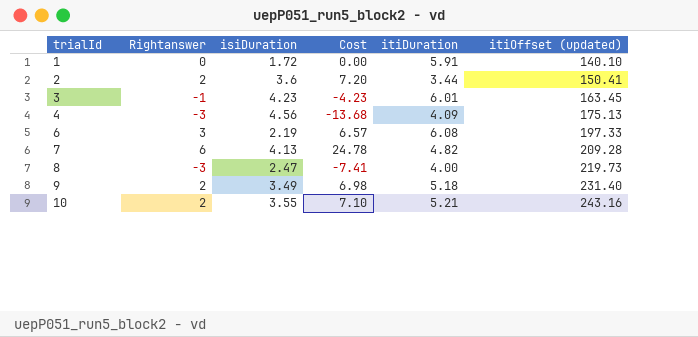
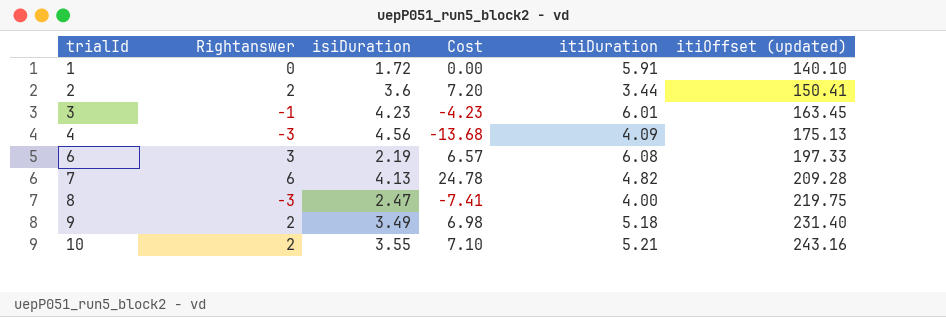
8 | itiOffset (updated): 219.73 -> 219.75

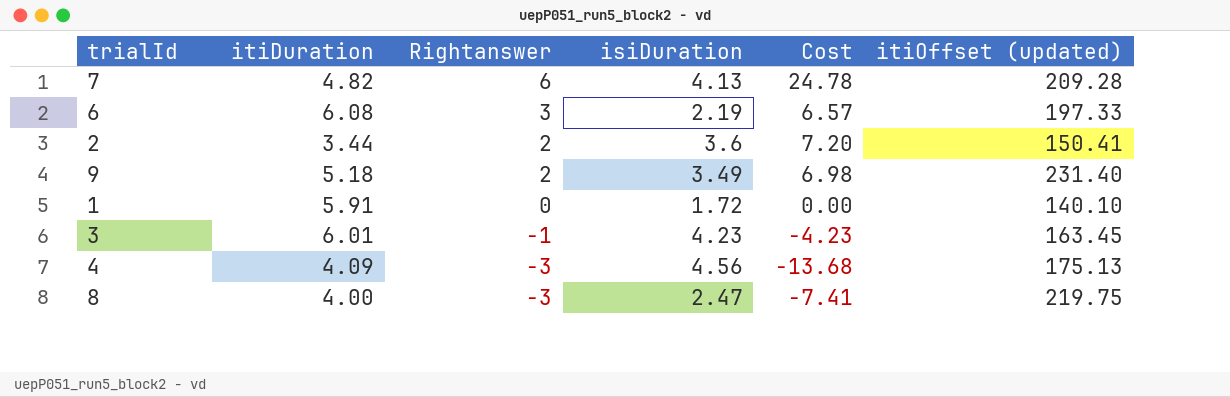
row order: trialId ascending -> Rightanswer descending
column itiDuration | position: 5 -> 2
row 10: 2 | 3.55 | 7.10 | 5.21 | 243.16 -> none

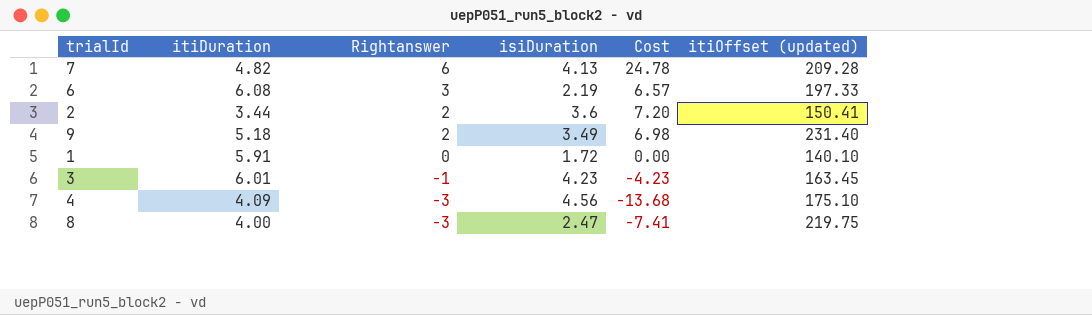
4 | itiOffset (updated): 175.13 -> 175.10

